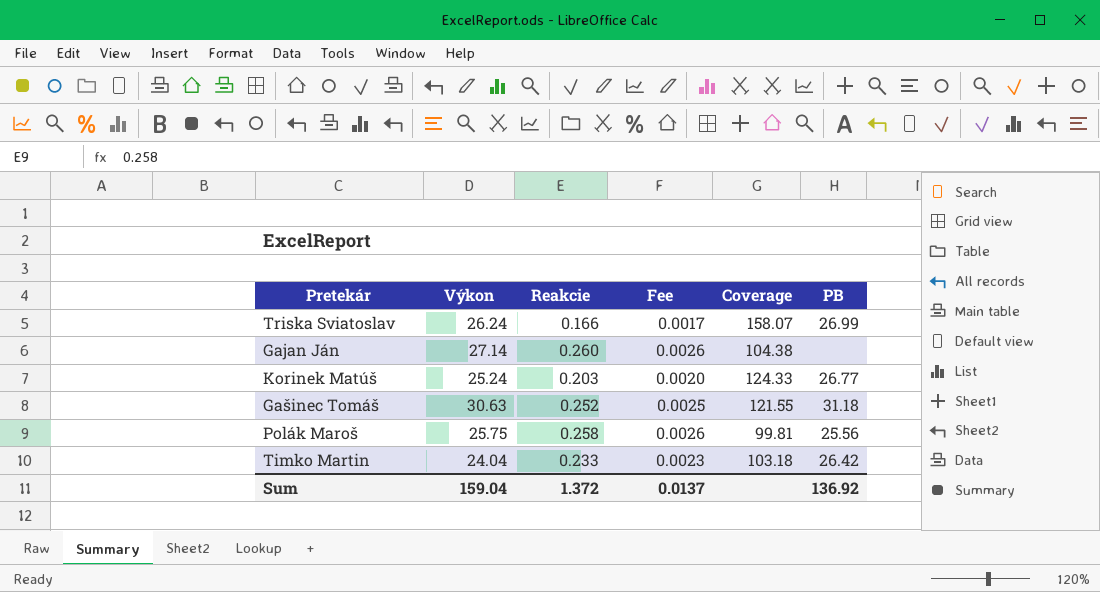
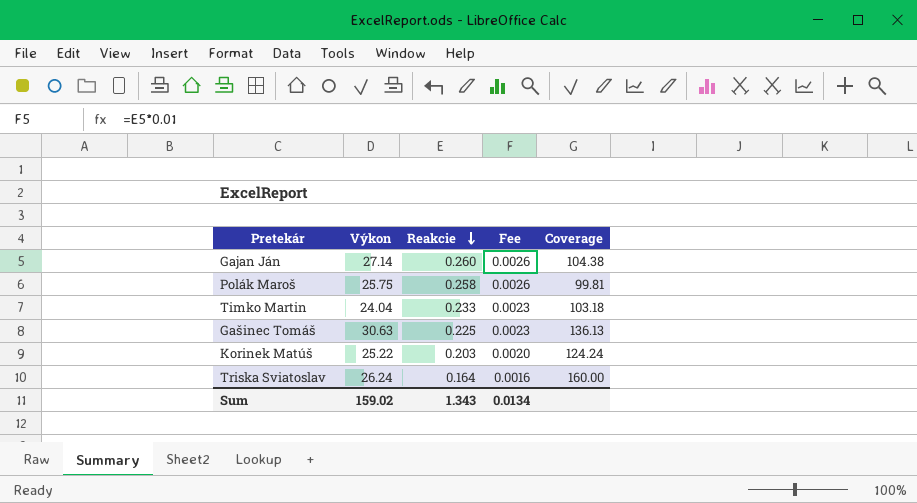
row order: none -> Reakcie descending
column PB | position: 6 -> none
Gašinec Tomáš | Reakcie: 0.252 -> 0.225
Gašinec Tomáš | Fee: 0.0025 -> 0.0023
Gašinec Tomáš | Coverage: 121.55 -> 136.13
Korinek Matúš | Výkon: 25.24 -> 25.22
Korinek Matúš | Coverage: 124.33 -> 124.24
Triska Sviatoslav | Reakcie: 0.166 -> 0.164
Triska Sviatoslav | Fee: 0.0017 -> 0.0016
Triska Sviatoslav | Coverage: 158.07 -> 160.00
Sum | Výkon: 159.04 -> 159.02
Sum | Reakcie: 1.372 -> 1.343
Sum | Fee: 0.0137 -> 0.0134

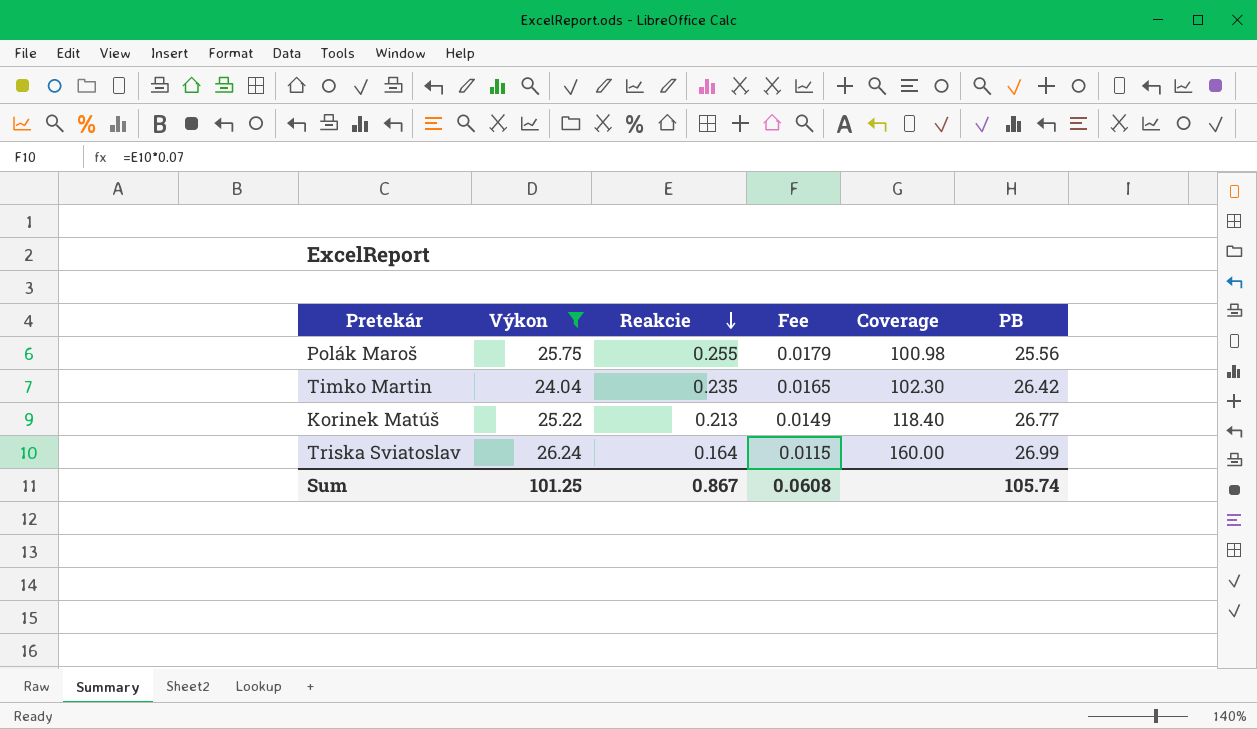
filter: none -> Výkon <= 26.24
column Fee | formula: [Reakcie] * 0.01 -> [Reakcie] * 0.07
column PB | position: none -> 6
Polák Maroš | Reakcie: 0.258 -> 0.255
Polák Maroš | Coverage: 99.81 -> 100.98
Timko Martin | Reakcie: 0.233 -> 0.235
Timko Martin | Coverage: 103.18 -> 102.30
Korinek Matúš | Reakcie: 0.203 -> 0.213
Korinek Matúš | Coverage: 124.24 -> 118.40
Sum | Výkon: 159.02 -> 101.25
Sum | Reakcie: 1.343 -> 0.867
Sum | Fee: 0.0134 -> 0.0608

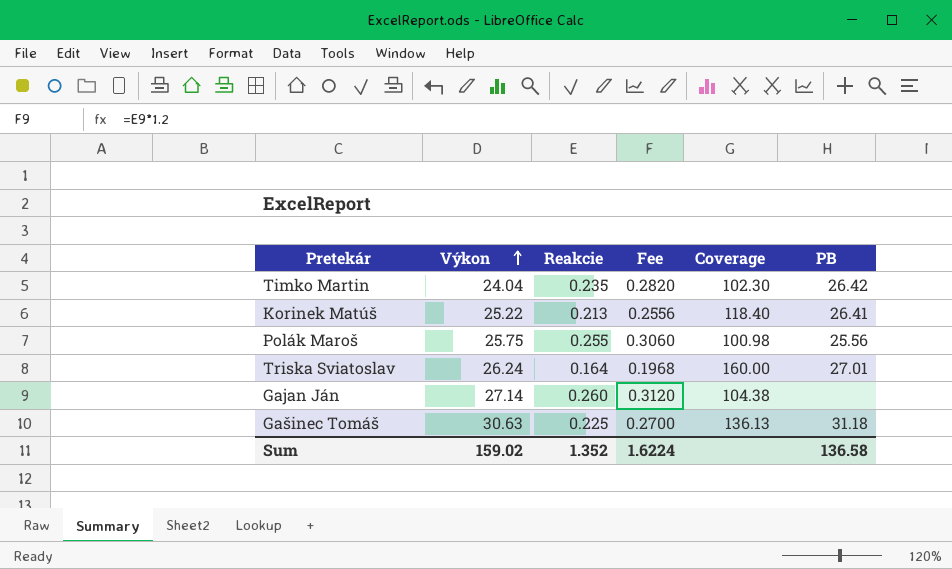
filter: Výkon <= 26.24 -> none
row order: Reakcie descending -> Výkon ascending
column Fee | formula: [Reakcie] * 0.07 -> [Reakcie] * 1.2
Korinek Matúš | PB: 26.77 -> 26.41
Triska Sviatoslav | PB: 26.99 -> 27.01
Sum | Výkon: 101.25 -> 159.02
Sum | Reakcie: 0.867 -> 1.352
Sum | Fee: 0.0608 -> 1.6224
Sum | PB: 105.74 -> 136.58

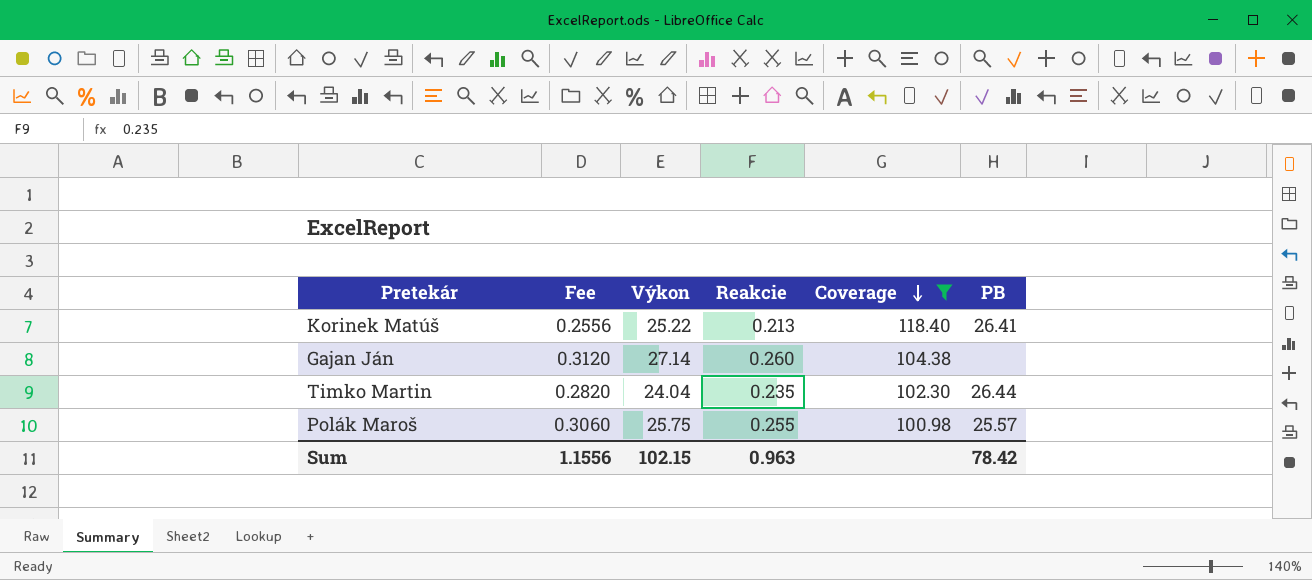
filter: none -> Coverage <= 118.40
row order: Výkon ascending -> Coverage descending
column Fee | position: 4 -> 2
Timko Martin | PB: 26.42 -> 26.44
Polák Maroš | PB: 25.56 -> 25.57
Sum | Fee: 1.6224 -> 1.1556
Sum | Výkon: 159.02 -> 102.15
Sum | Reakcie: 1.352 -> 0.963
Sum | PB: 136.58 -> 78.42

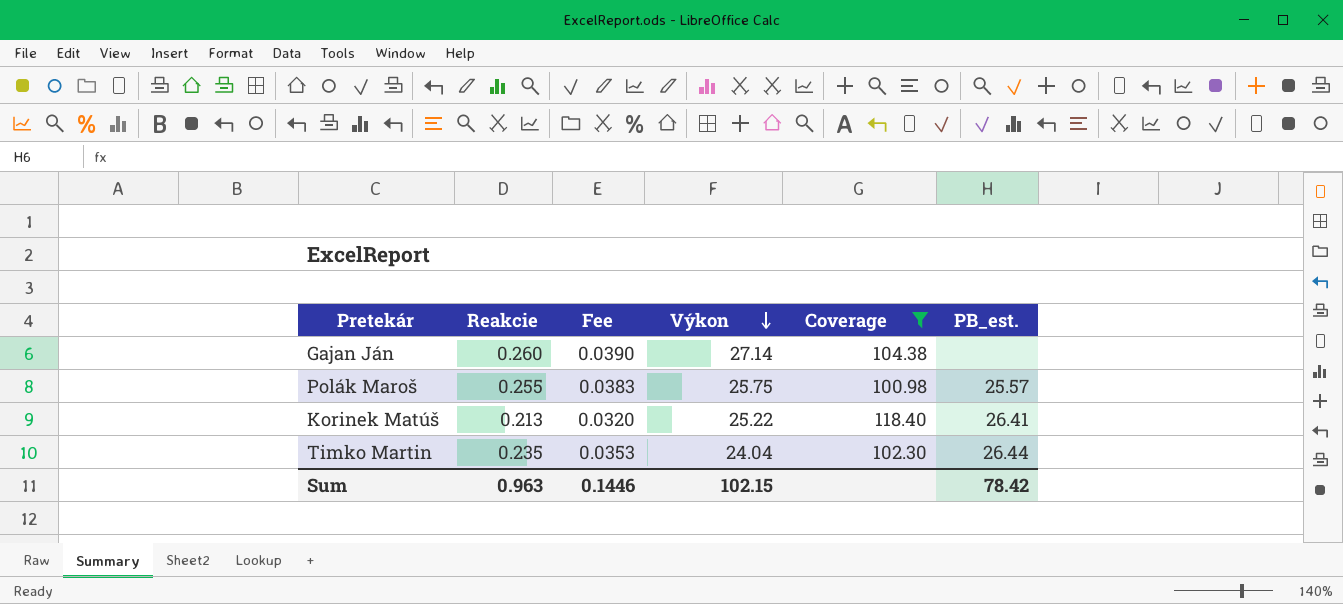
row order: Coverage descending -> Výkon descending
column Reakcie | position: 4 -> 2
column Fee | formula: [Reakcie] * 1.2 -> [Reakcie] * 0.15
column name: PB -> PB_est.
Sum | Fee: 1.1556 -> 0.1446

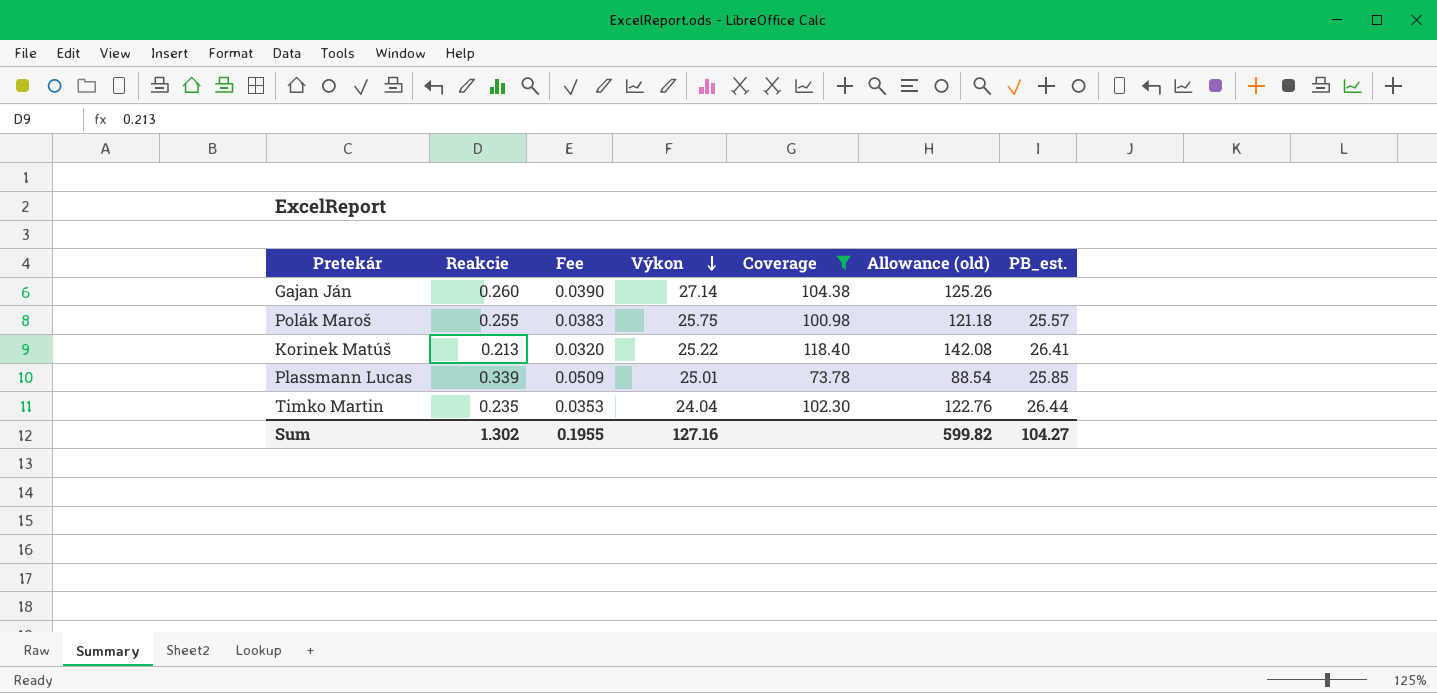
column Allowance (old) | formula: none -> [Coverage] * 1.2
row Plassmann Lucas: none -> 0.339 | 0.0509 | 25.01 | 73.78 | 88.54 | 25.85
Sum | Reakcie: 0.963 -> 1.302
Sum | Fee: 0.1446 -> 0.1955
Sum | Výkon: 102.15 -> 127.16
Sum | PB_est.: 78.42 -> 104.27

